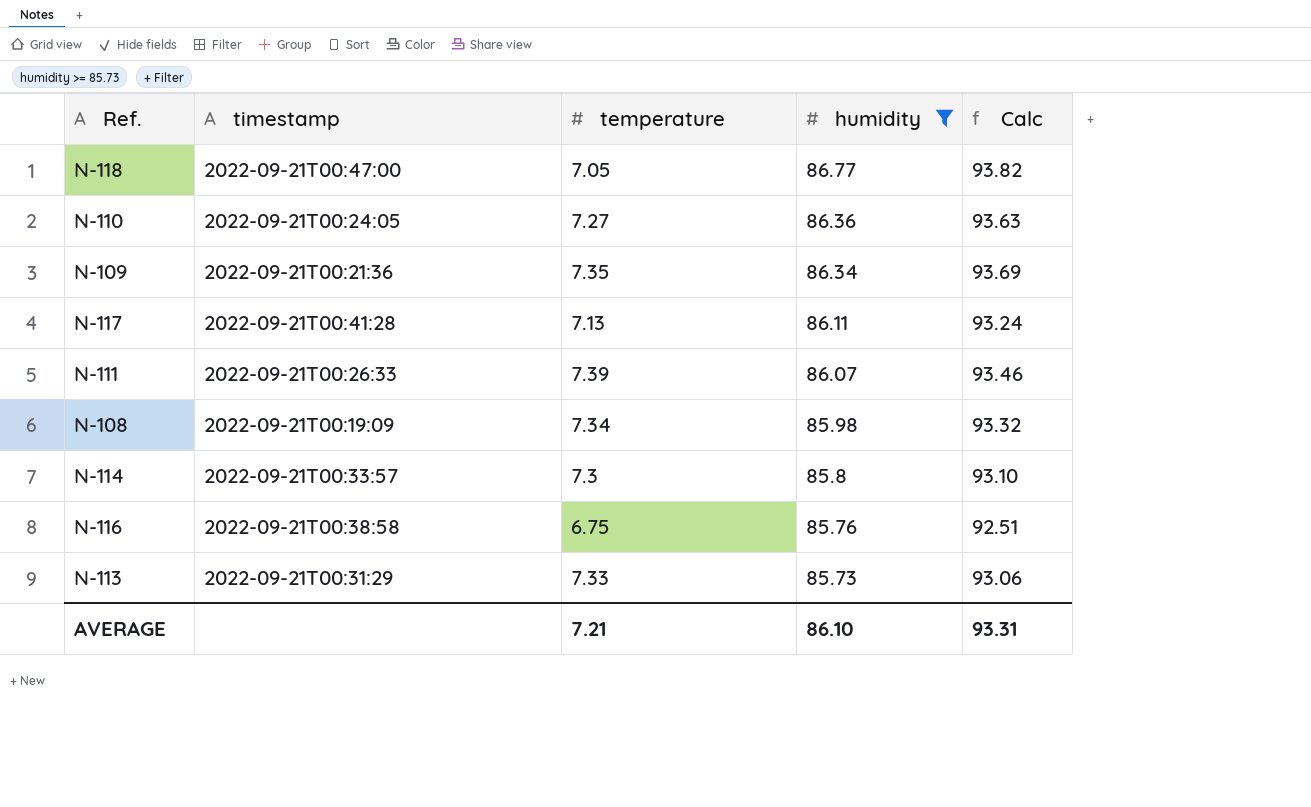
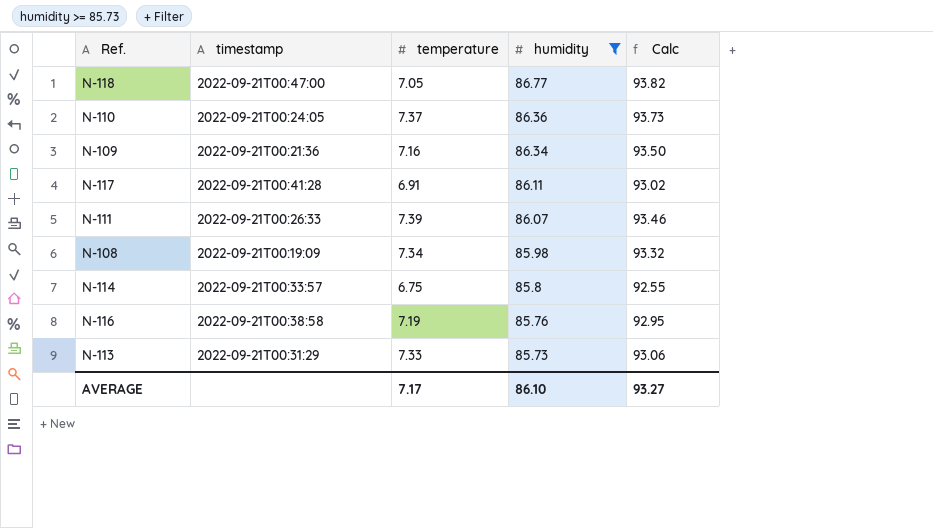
N-110 | temperature: 7.27 -> 7.37
N-110 | Calc: 93.63 -> 93.73
N-109 | temperature: 7.35 -> 7.16
N-109 | Calc: 93.69 -> 93.50
N-117 | temperature: 7.13 -> 6.91
N-117 | Calc: 93.24 -> 93.02
N-114 | temperature: 7.3 -> 6.75
N-114 | Calc: 93.10 -> 92.55
N-116 | temperature: 6.75 -> 7.19
N-116 | Calc: 92.51 -> 92.95
AVERAGE | temperature: 7.21 -> 7.17
AVERAGE | Calc: 93.31 -> 93.27

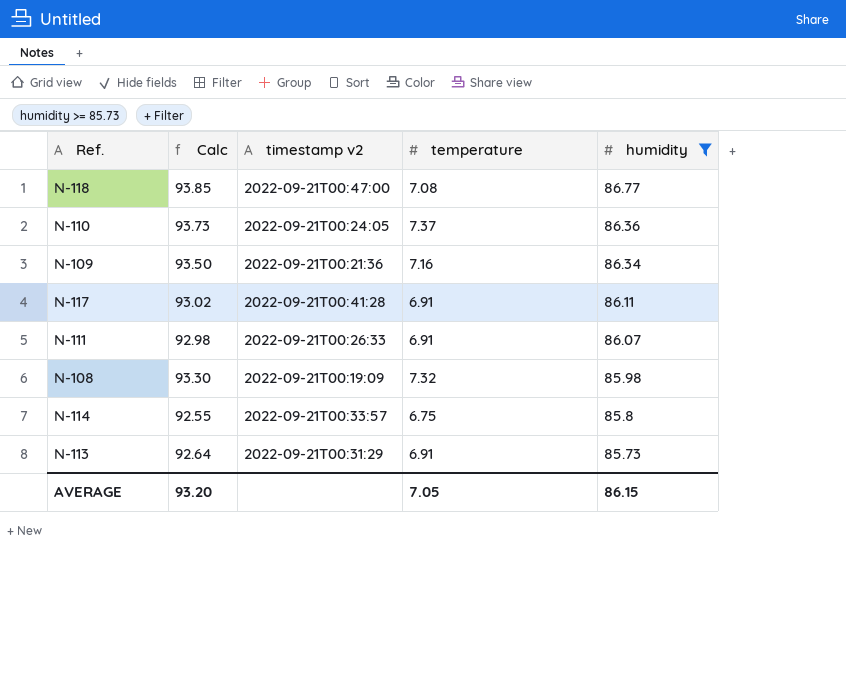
column Calc | position: 5 -> 2
column name: timestamp -> timestamp v2
row N-116: 2022-09-21T00:38:58 | 7.19 | 85.76 | 92.95 -> none
N-118 | Calc: 93.82 -> 93.85
N-118 | temperature: 7.05 -> 7.08
N-111 | Calc: 93.46 -> 92.98
N-111 | temperature: 7.39 -> 6.91
N-108 | Calc: 93.32 -> 93.30
N-108 | temperature: 7.34 -> 7.32
N-113 | Calc: 93.06 -> 92.64
N-113 | temperature: 7.33 -> 6.91
AVERAGE | Calc: 93.27 -> 93.20
AVERAGE | temperature: 7.17 -> 7.05
AVERAGE | humidity: 86.10 -> 86.15

